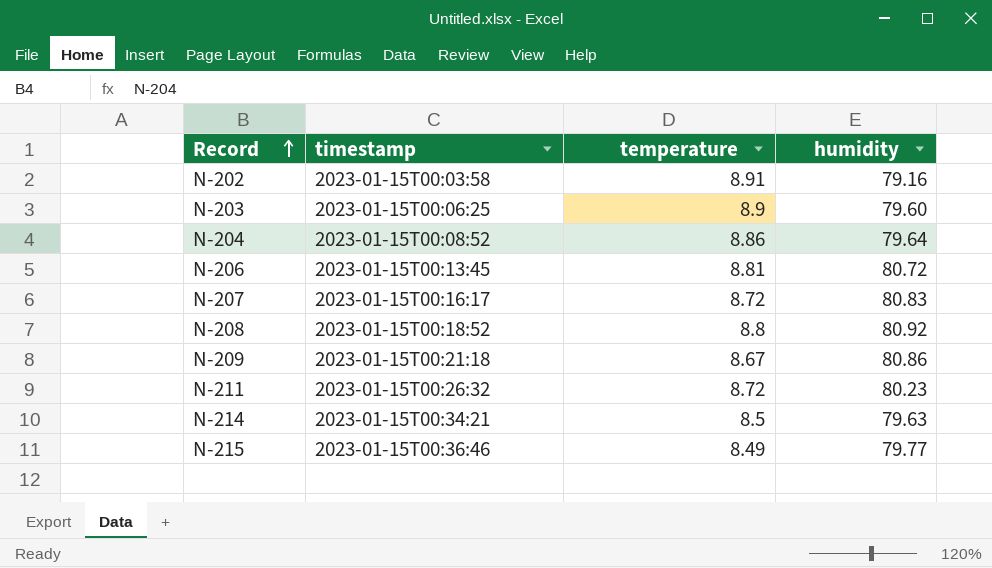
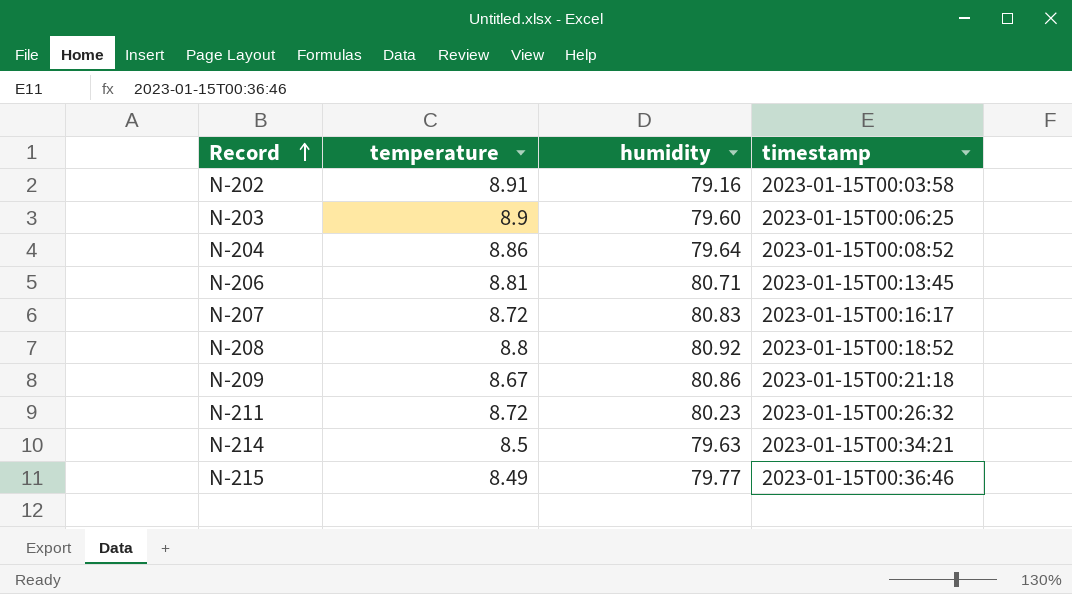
column timestamp | position: 2 -> 4
N-206 | humidity: 80.72 -> 80.71

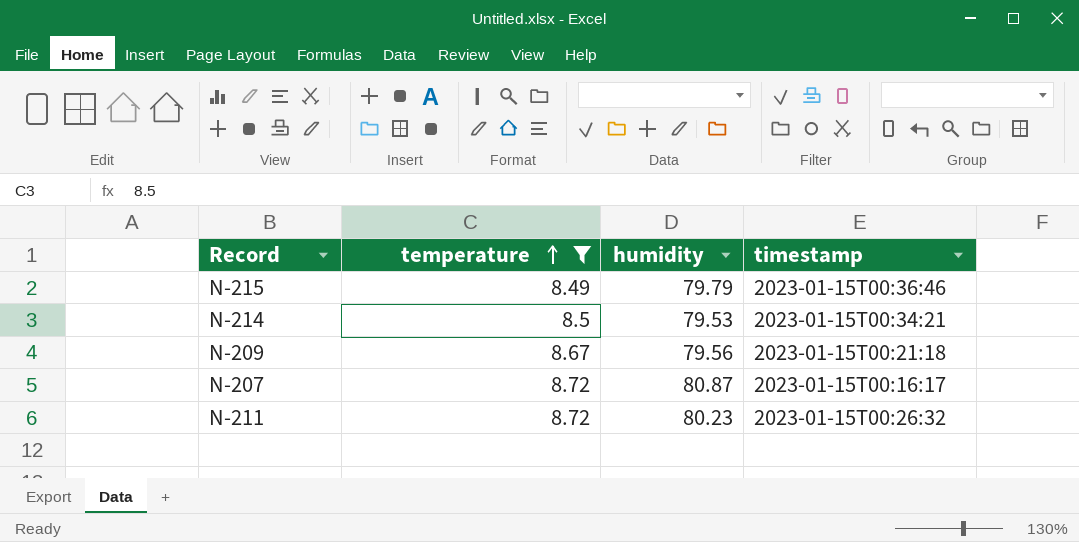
filter: none -> temperature <= 8.72
row order: Record ascending -> temperature ascending
N-215 | humidity: 79.77 -> 79.79
N-214 | humidity: 79.63 -> 79.53
N-209 | humidity: 80.86 -> 79.56
N-207 | humidity: 80.83 -> 80.87

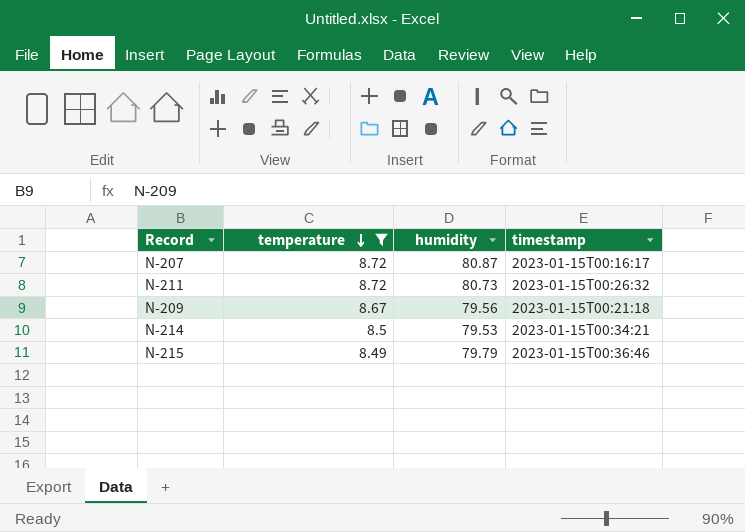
row order: temperature ascending -> temperature descending
N-211 | humidity: 80.23 -> 80.73

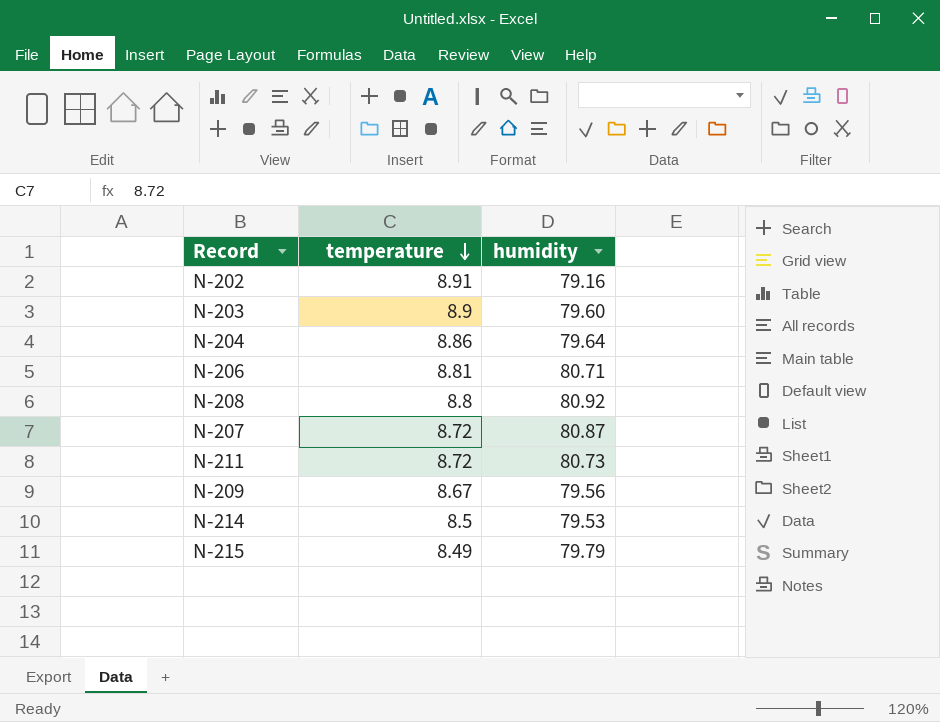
filter: temperature <= 8.72 -> none
column timestamp | position: 4 -> none

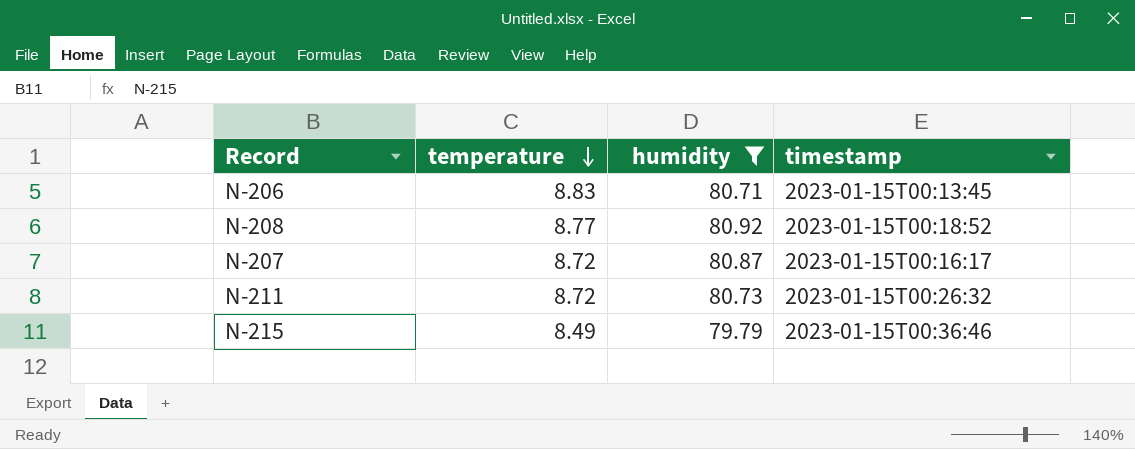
filter: none -> humidity >= 79.79
column timestamp | position: none -> 4
N-206 | temperature: 8.81 -> 8.83
N-208 | temperature: 8.8 -> 8.77

